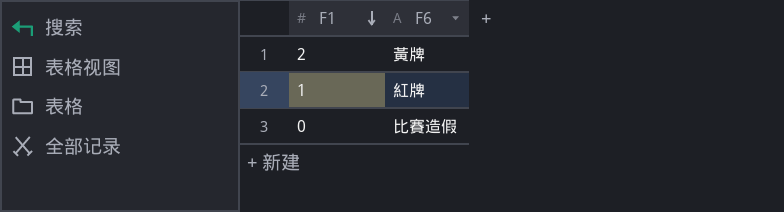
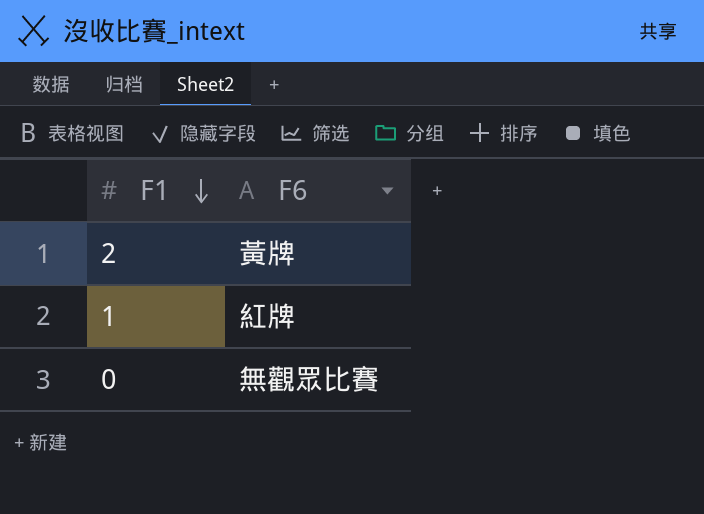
0 | F6: 比賽造假 -> 無觀眾比賽

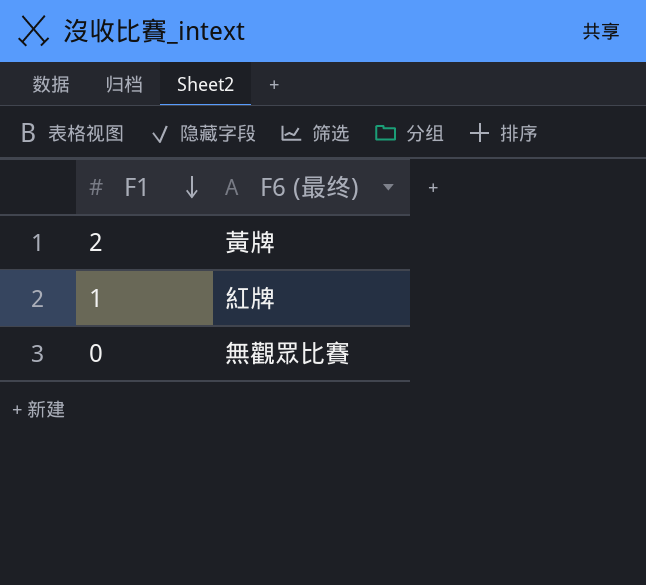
column name: F6 -> F6 (最终)

